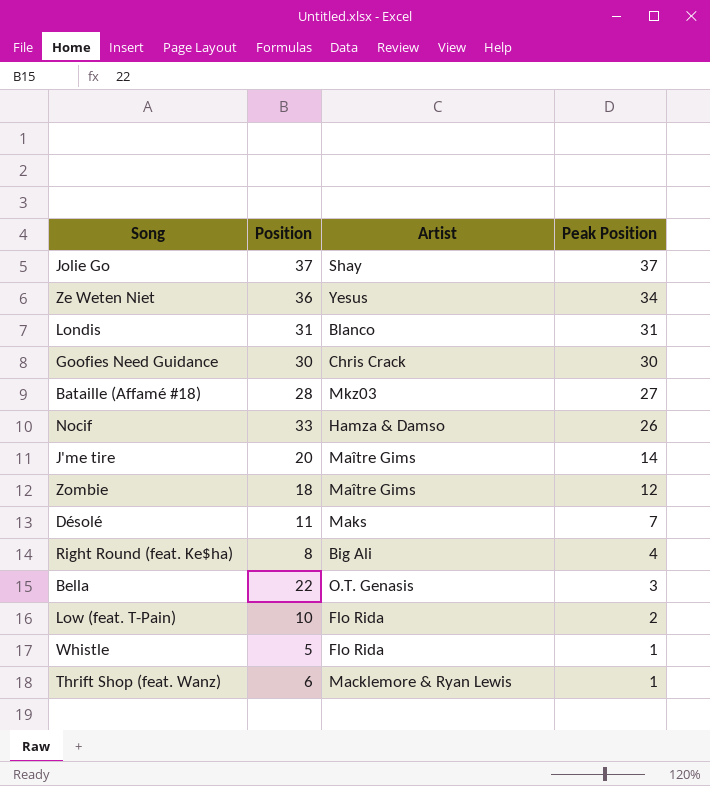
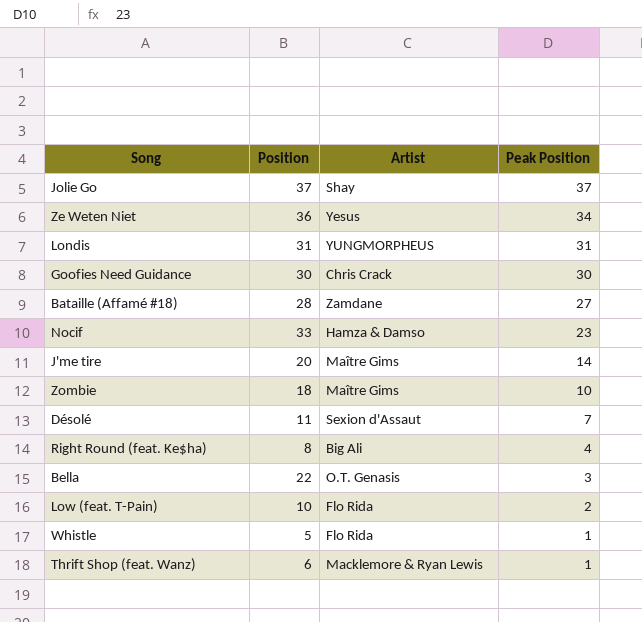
Londis | Artist: Blanco -> YUNGMORPHEUS
Bataille (Affamé #18) | Artist: Mkz03 -> Zamdane
Nocif | Peak Position: 26 -> 23
Zombie | Peak Position: 12 -> 10
Désolé | Artist: Maks -> Sexion d'Assaut

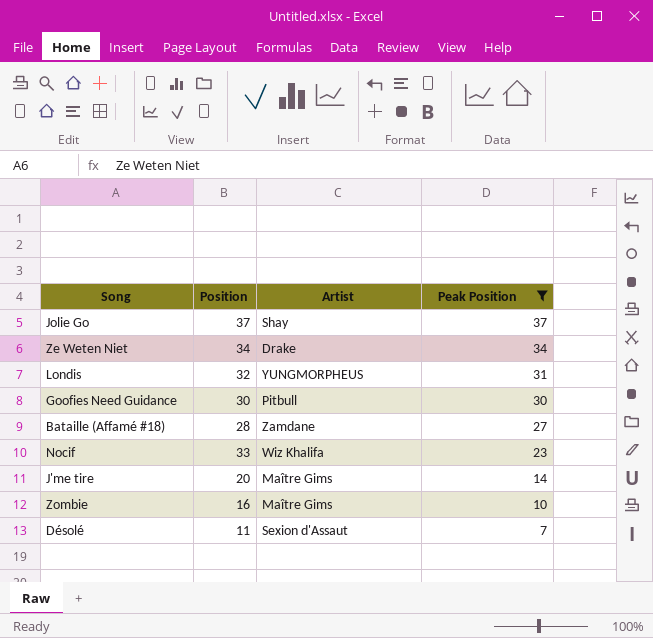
filter: none -> Peak Position >= 7
Ze Weten Niet | Position: 36 -> 34
Ze Weten Niet | Artist: Yesus -> Drake
Londis | Position: 31 -> 32
Goofies Need Guidance | Artist: Chris Crack -> Pitbull
Nocif | Artist: Hamza & Damso -> Wiz Khalifa
Zombie | Position: 18 -> 16

